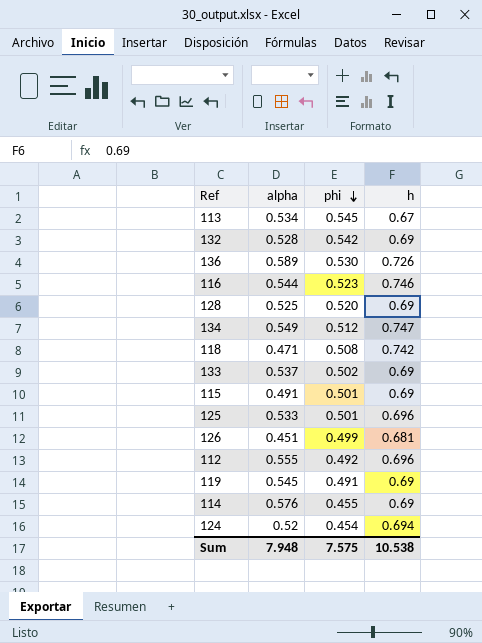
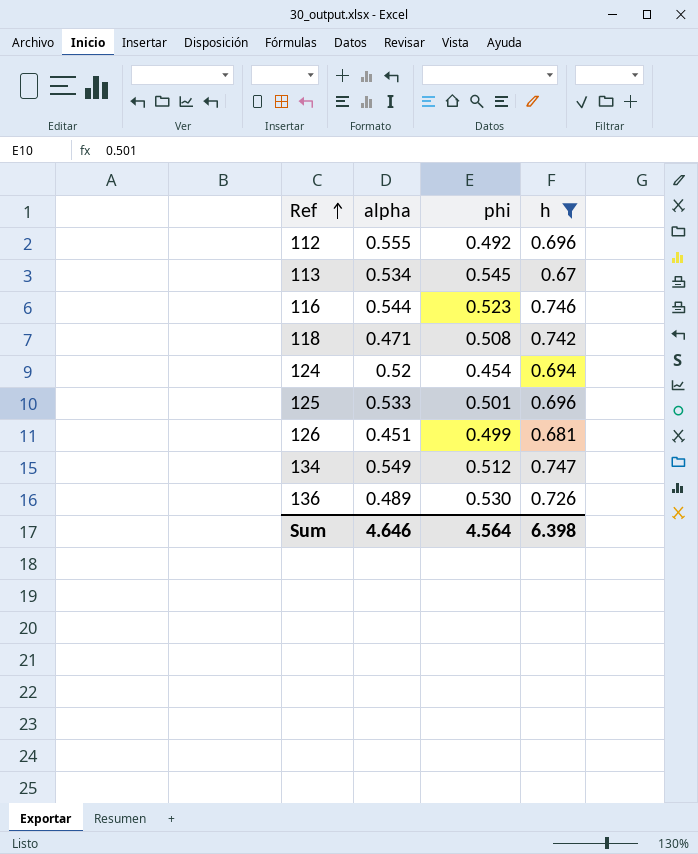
filter: none -> h != 0.69
row order: phi descending -> Ref ascending
136 | alpha: 0.589 -> 0.489
Sum | alpha: 7.948 -> 4.646
Sum | phi: 7.575 -> 4.564
Sum | h: 10.538 -> 6.398

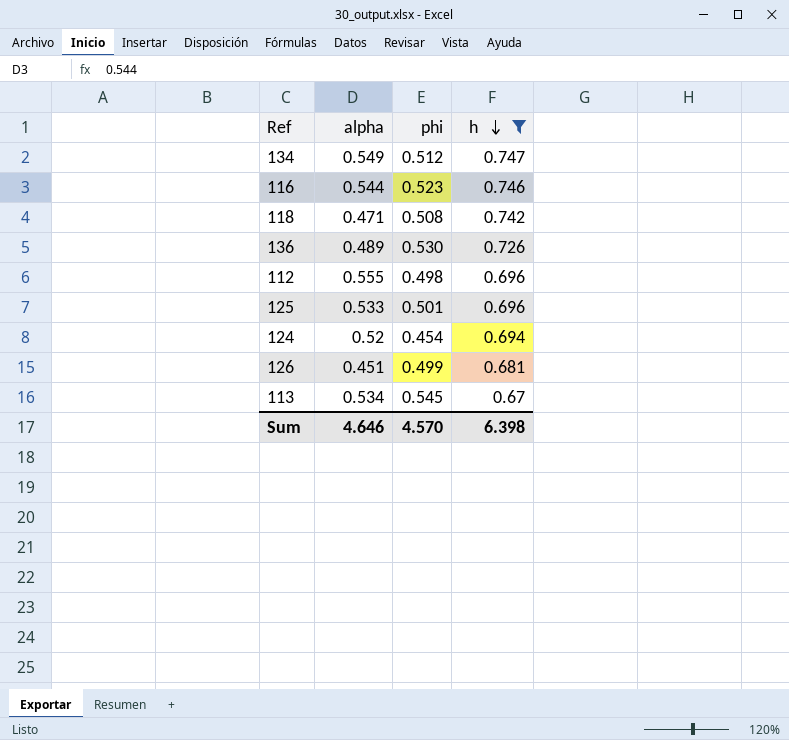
row order: Ref ascending -> h descending
112 | phi: 0.492 -> 0.498
Sum | phi: 4.564 -> 4.570

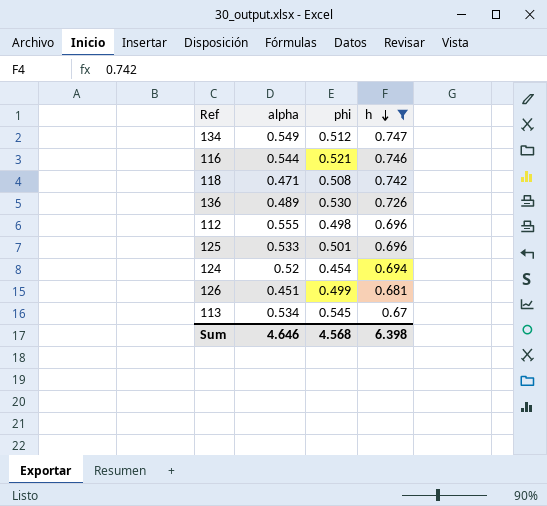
116 | phi: 0.523 -> 0.521
Sum | phi: 4.570 -> 4.568

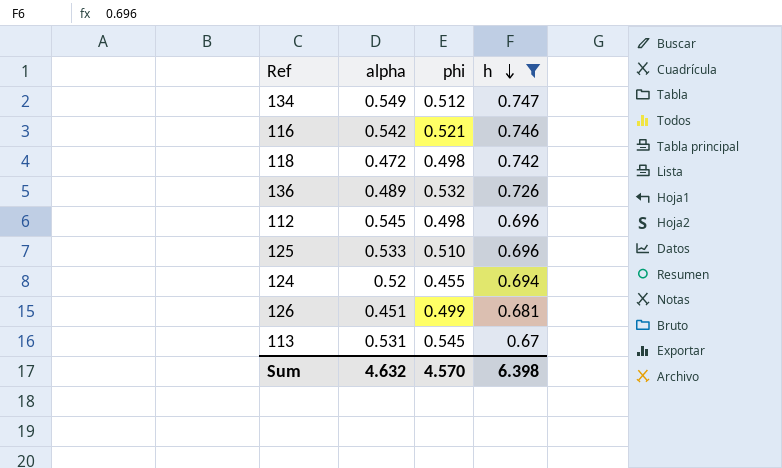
116 | alpha: 0.544 -> 0.542
118 | alpha: 0.471 -> 0.472
118 | phi: 0.508 -> 0.498
136 | phi: 0.530 -> 0.532
112 | alpha: 0.555 -> 0.545
125 | phi: 0.501 -> 0.510
124 | phi: 0.454 -> 0.455
113 | alpha: 0.534 -> 0.531
Sum | alpha: 4.646 -> 4.632
Sum | phi: 4.568 -> 4.570

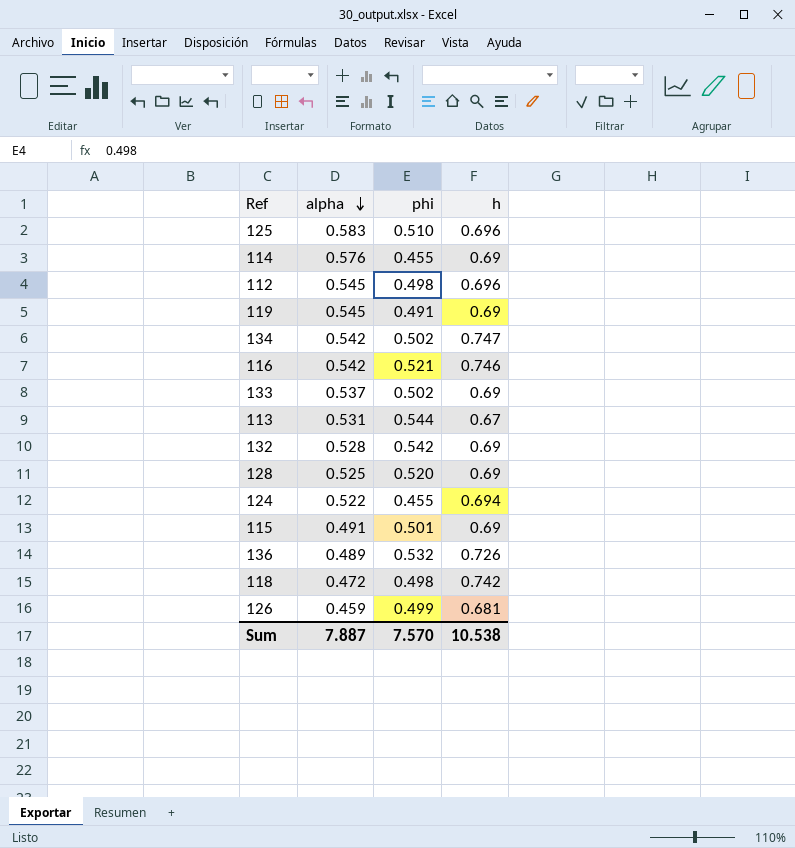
filter: h != 0.69 -> none
row order: h descending -> alpha descending
125 | alpha: 0.533 -> 0.583
134 | alpha: 0.549 -> 0.542
134 | phi: 0.512 -> 0.502
113 | phi: 0.545 -> 0.544
124 | alpha: 0.52 -> 0.522
126 | alpha: 0.451 -> 0.459
Sum | alpha: 4.632 -> 7.887
Sum | phi: 4.570 -> 7.570
Sum | h: 6.398 -> 10.538

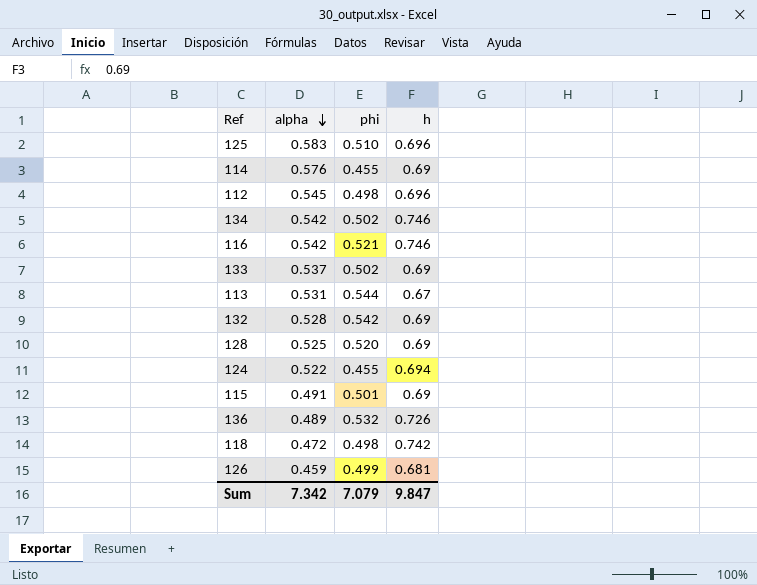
row 119: 0.545 | 0.491 | 0.69 -> none
134 | h: 0.747 -> 0.746
Sum | alpha: 7.887 -> 7.342
Sum | phi: 7.570 -> 7.079
Sum | h: 10.538 -> 9.847

